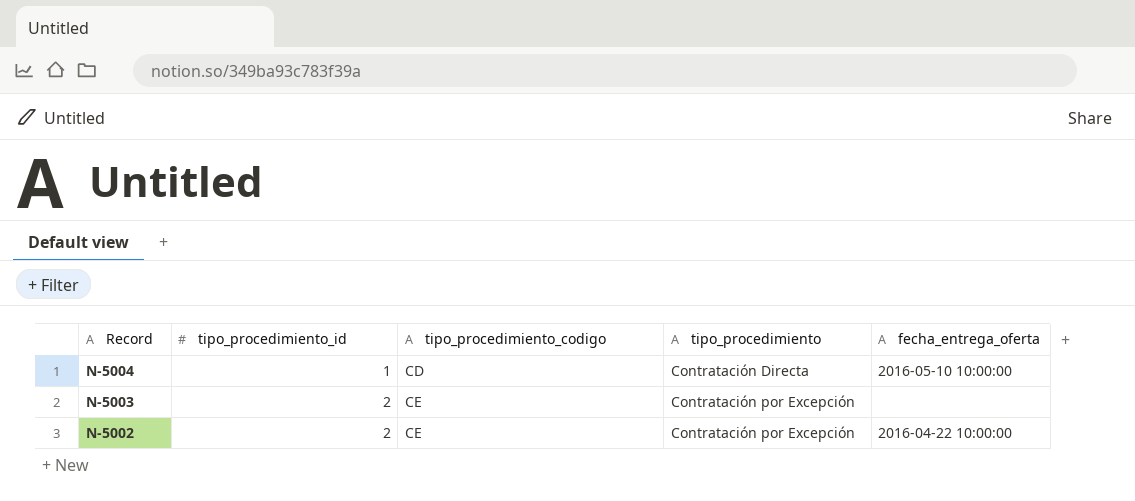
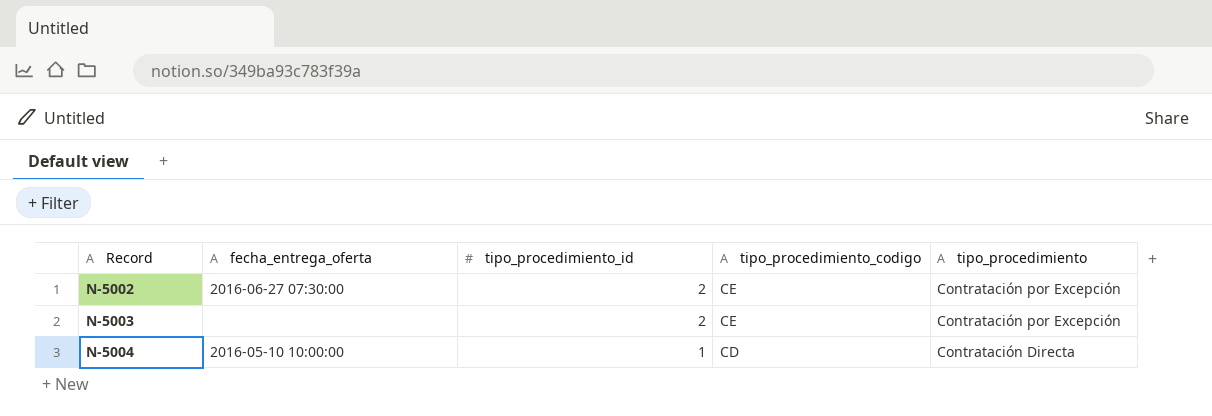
row order: Record descending -> Record ascending
column fecha_entrega_oferta | position: 5 -> 2
N-5002 | fecha_entrega_oferta: 2016-04-22 10:00:00 -> 2016-06-27 07:30:00

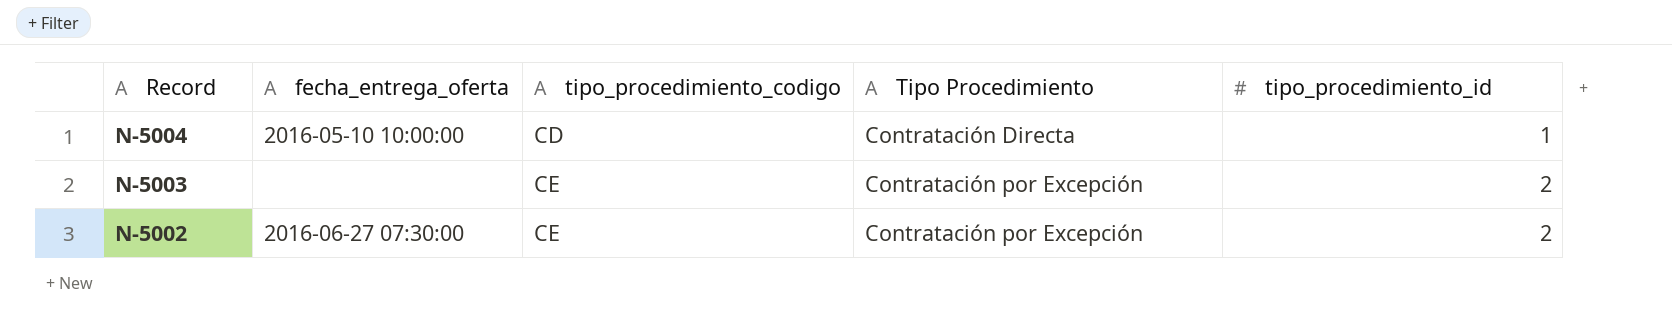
row order: Record ascending -> Record descending
column name: tipo_procedimiento -> Tipo Procedimiento
column tipo_procedimiento_id | position: 3 -> 5

